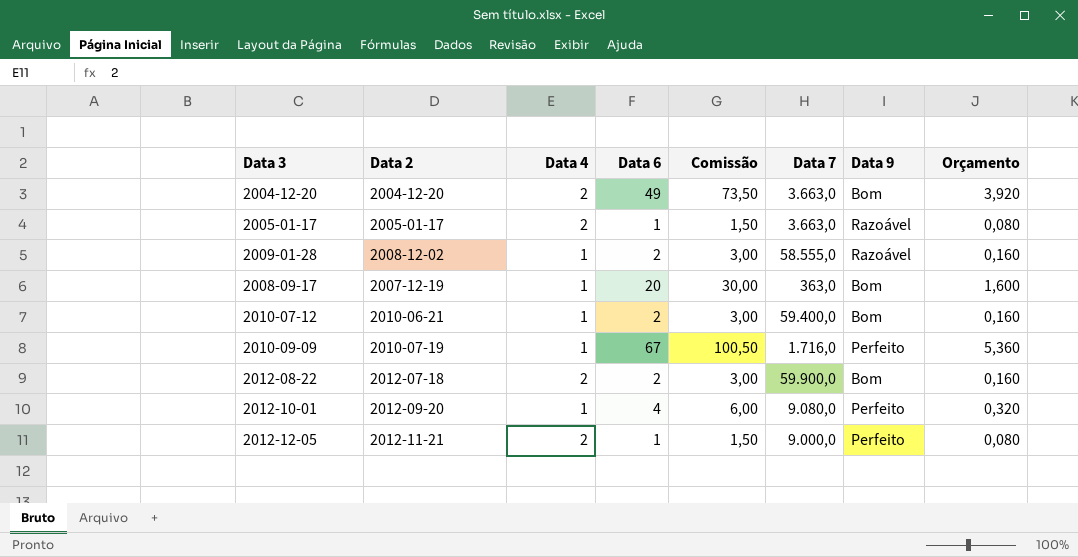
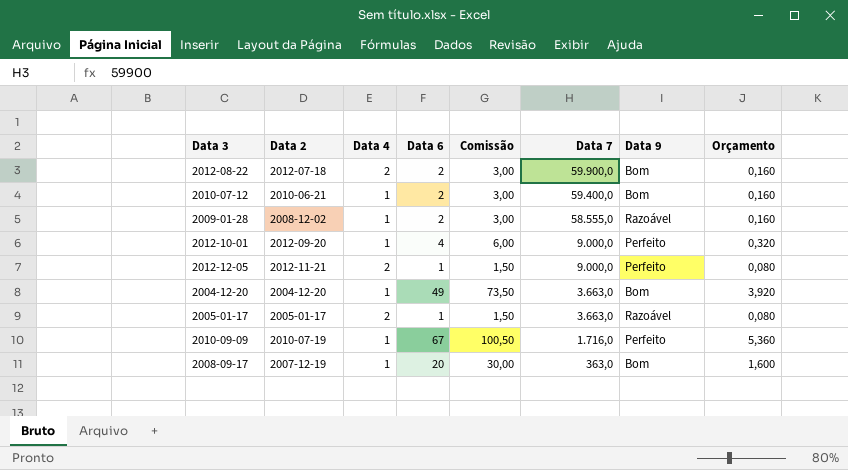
row order: none -> Data 7 descending
2012-10-01 | Data 7: 9.080,0 -> 9.000,0
2004-12-20 | Data 4: 2 -> 1

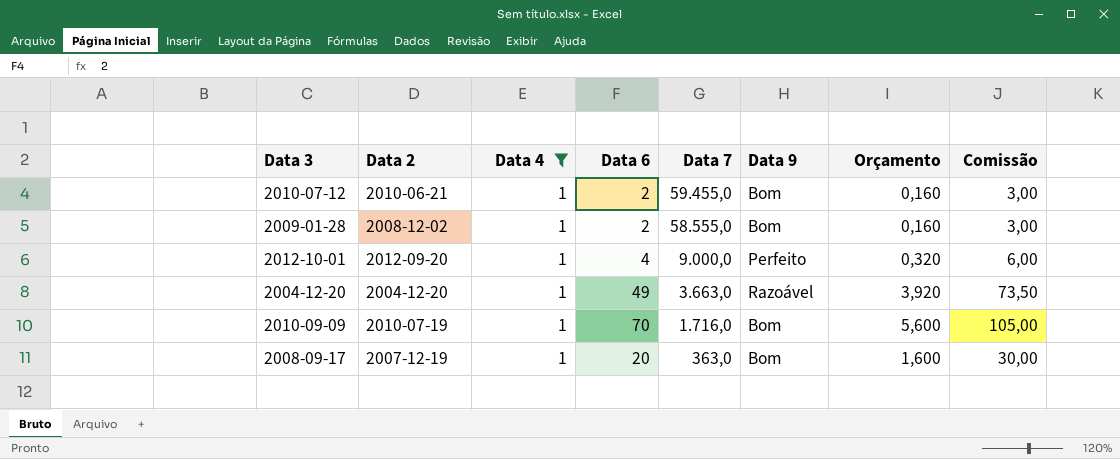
filter: none -> Data 4 = 1
column Comissão | position: 5 -> 8
2010-07-12 | Data 7: 59.400,0 -> 59.455,0
2009-01-28 | Data 9: Razoável -> Bom
2004-12-20 | Data 9: Bom -> Razoável
2010-09-09 | Data 6: 67 -> 70
2010-09-09 | Data 9: Perfeito -> Bom
2010-09-09 | Orçamento: 5,360 -> 5,600
2010-09-09 | Comissão: 100,50 -> 105,00

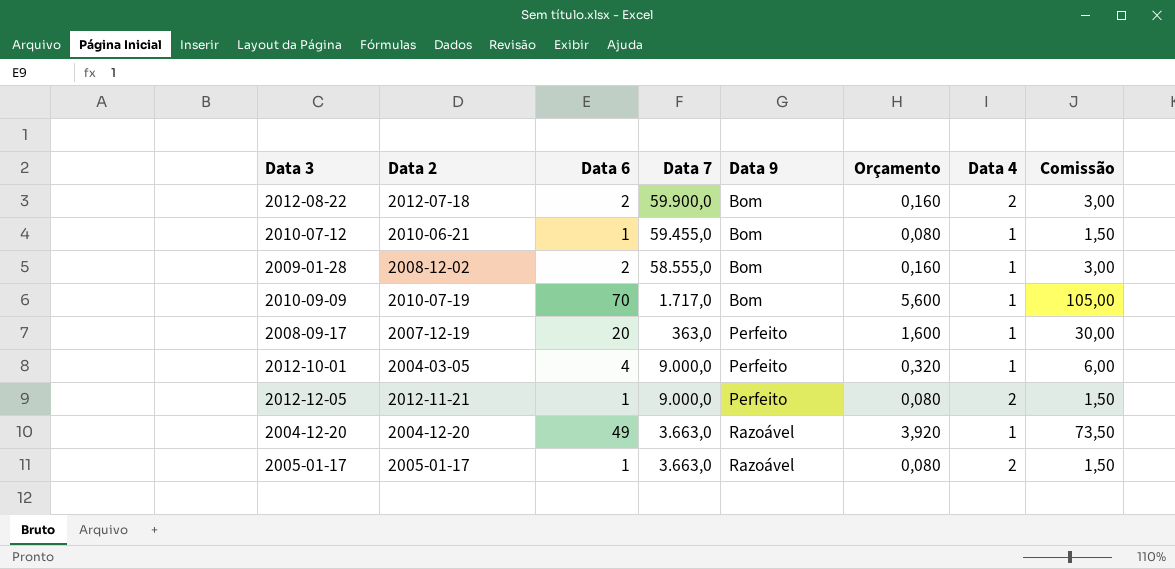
filter: Data 4 = 1 -> none
row order: Data 7 descending -> Data 9 ascending
column Data 4 | position: 3 -> 7
2010-07-12 | Data 6: 2 -> 1
2010-07-12 | Orçamento: 0,160 -> 0,080
2010-07-12 | Comissão: 3,00 -> 1,50
2010-09-09 | Data 7: 1.716,0 -> 1.717,0
2008-09-17 | Data 9: Bom -> Perfeito
2012-10-01 | Data 2: 2012-09-20 -> 2004-03-05

